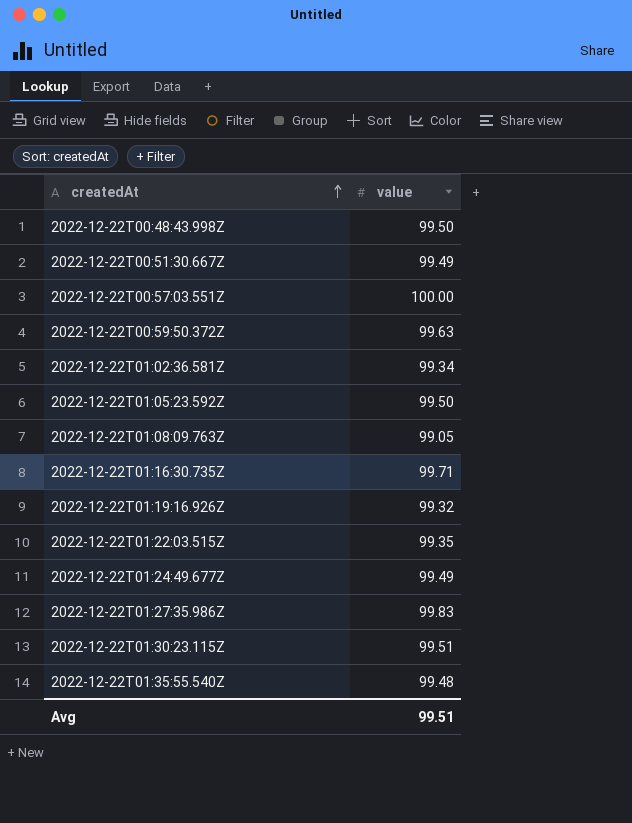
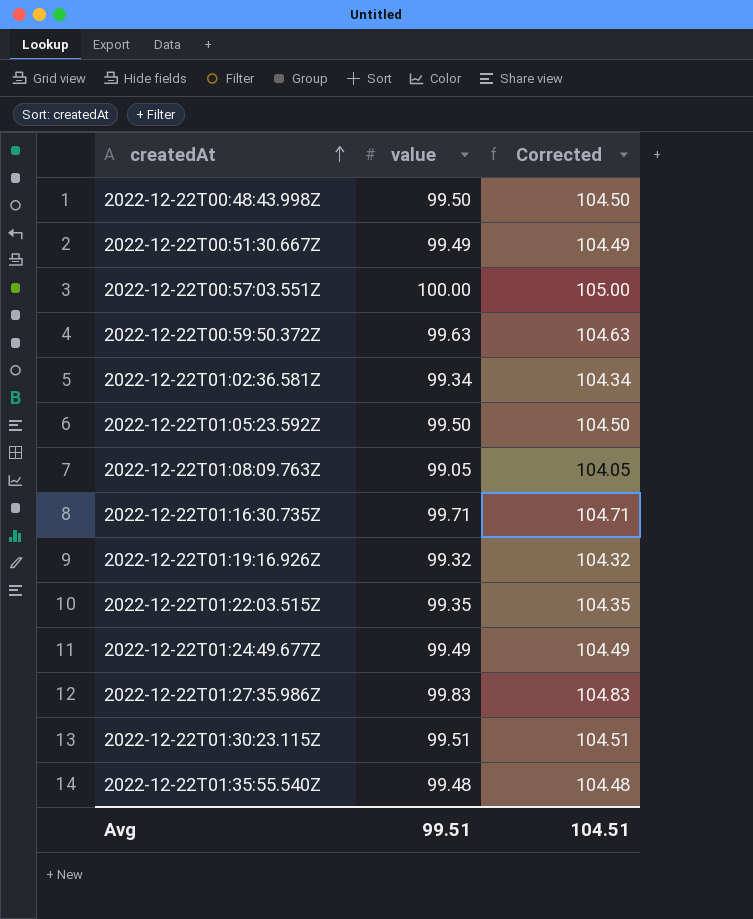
column Corrected | formula: none -> [value] + 5

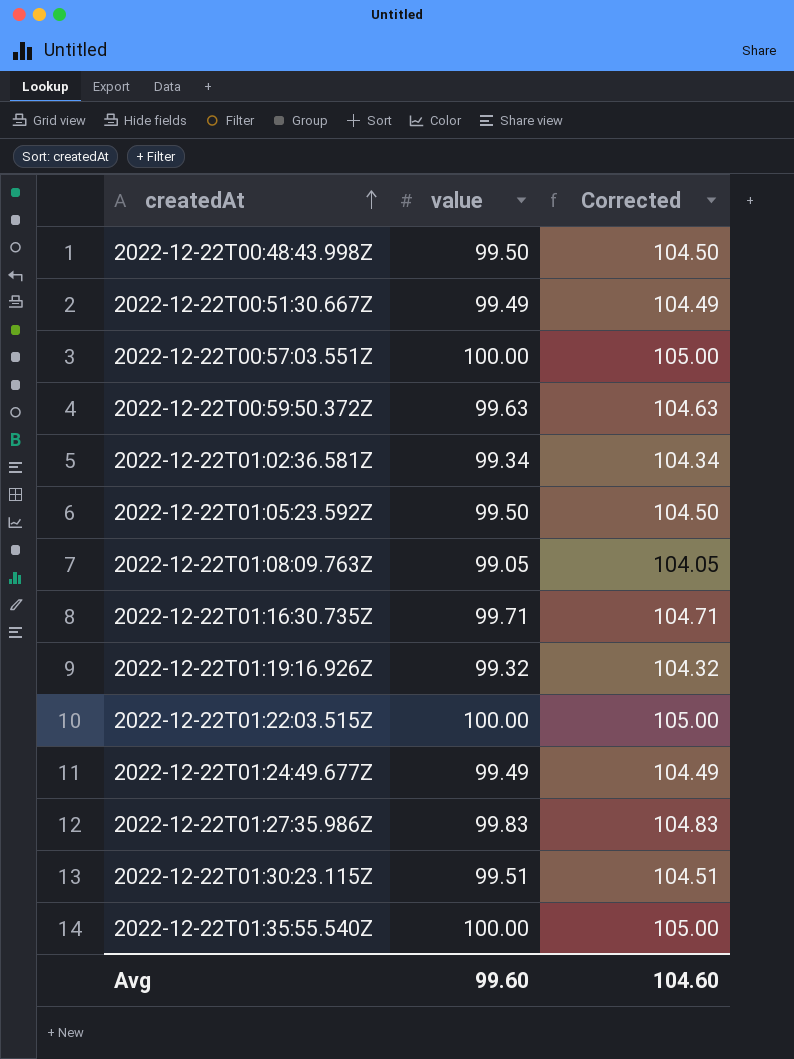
2022-12-22T01:22:03.515Z | value: 99.35 -> 100.00
2022-12-22T01:22:03.515Z | Corrected: 104.35 -> 105.00
2022-12-22T01:35:55.540Z | value: 99.48 -> 100.00
2022-12-22T01:35:55.540Z | Corrected: 104.48 -> 105.00
Avg | value: 99.51 -> 99.60
Avg | Corrected: 104.51 -> 104.60

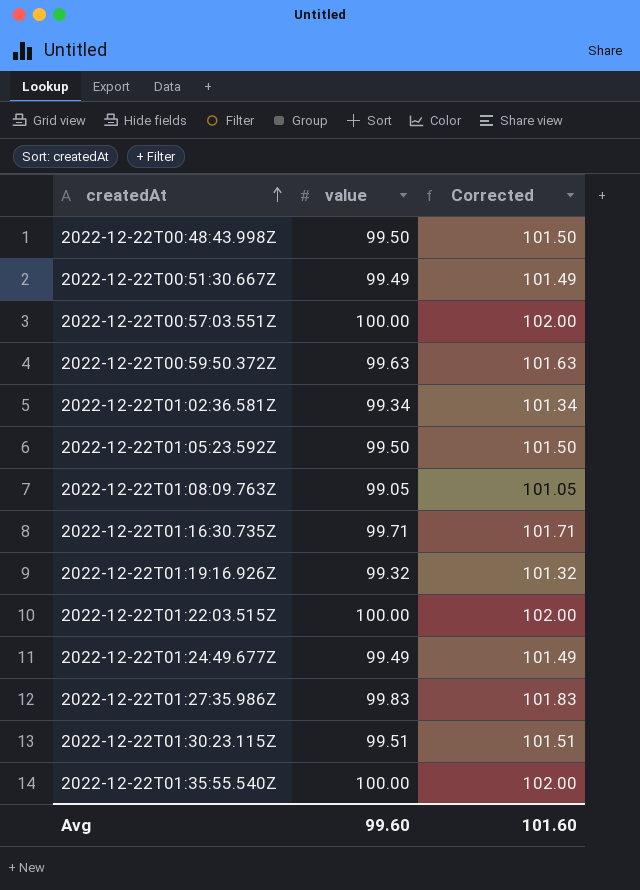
column Corrected | formula: [value] + 5 -> [value] + 2
Avg | Corrected: 104.60 -> 101.60

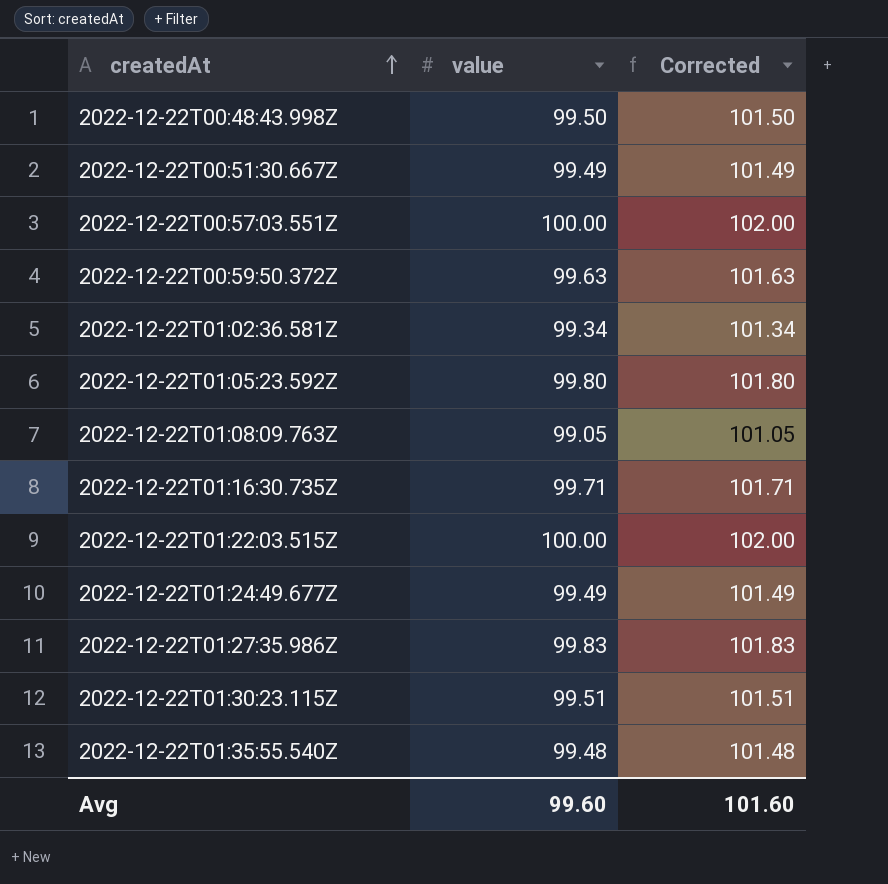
row 2022-12-22T01:19:16.926Z: 99.32 | 101.32 -> none
2022-12-22T01:05:23.592Z | value: 99.50 -> 99.80
2022-12-22T01:05:23.592Z | Corrected: 101.50 -> 101.80
2022-12-22T01:35:55.540Z | value: 100.00 -> 99.48
2022-12-22T01:35:55.540Z | Corrected: 102.00 -> 101.48

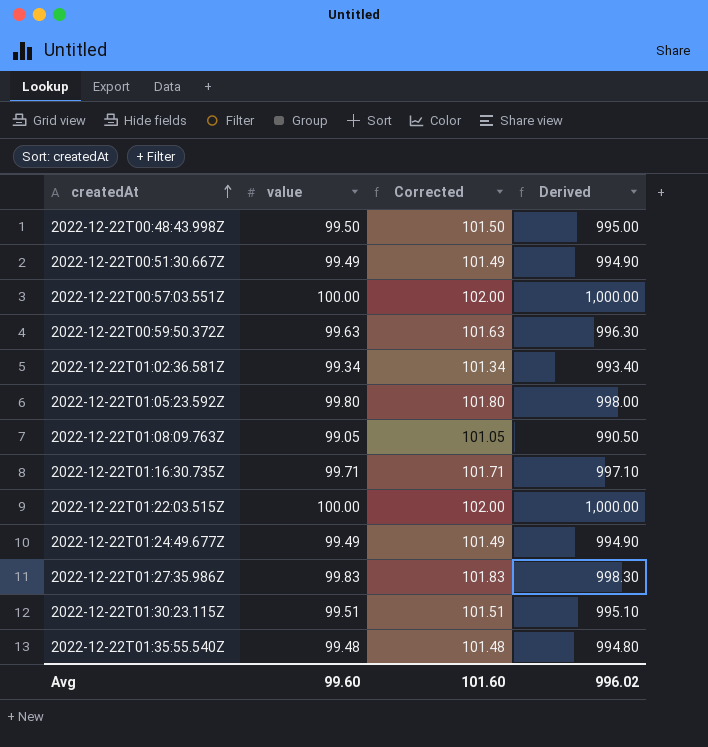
column Derived | formula: none -> [value] * 10

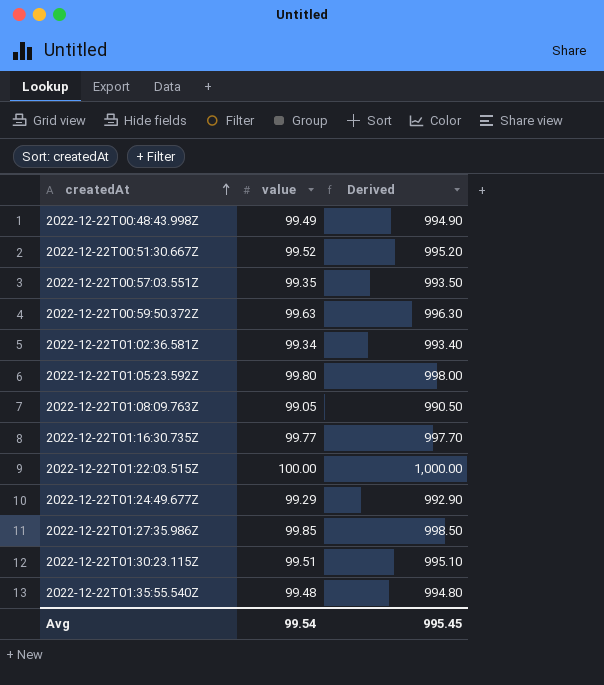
column Corrected | formula: [value] + 2 -> none
2022-12-22T00:48:43.998Z | value: 99.50 -> 99.49
2022-12-22T00:48:43.998Z | Derived: 995.00 -> 994.90
2022-12-22T00:51:30.667Z | value: 99.49 -> 99.52
2022-12-22T00:51:30.667Z | Derived: 994.90 -> 995.20
2022-12-22T00:57:03.551Z | value: 100.00 -> 99.35
2022-12-22T00:57:03.551Z | Derived: 1,000.00 -> 993.50
2022-12-22T01:16:30.735Z | value: 99.71 -> 99.77
2022-12-22T01:16:30.735Z | Derived: 997.10 -> 997.70
2022-12-22T01:24:49.677Z | value: 99.49 -> 99.29
2022-12-22T01:24:49.677Z | Derived: 994.90 -> 992.90
2022-12-22T01:27:35.986Z | value: 99.83 -> 99.85
2022-12-22T01:27:35.986Z | Derived: 998.30 -> 998.50
Avg | value: 99.60 -> 99.54
Avg | Derived: 996.02 -> 995.45

